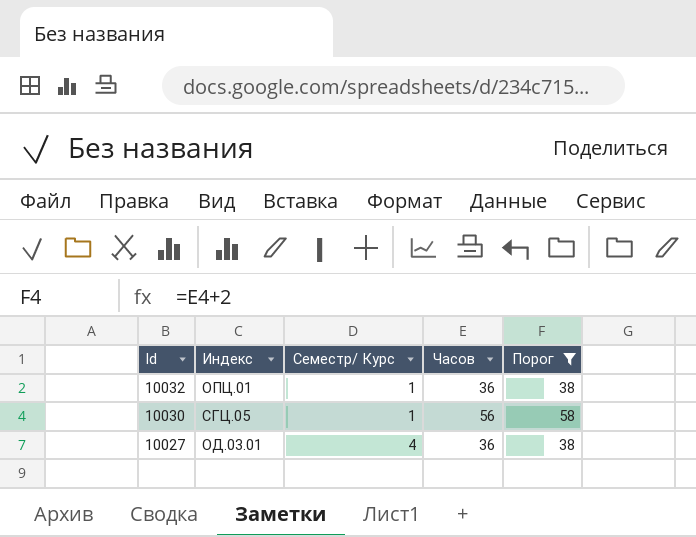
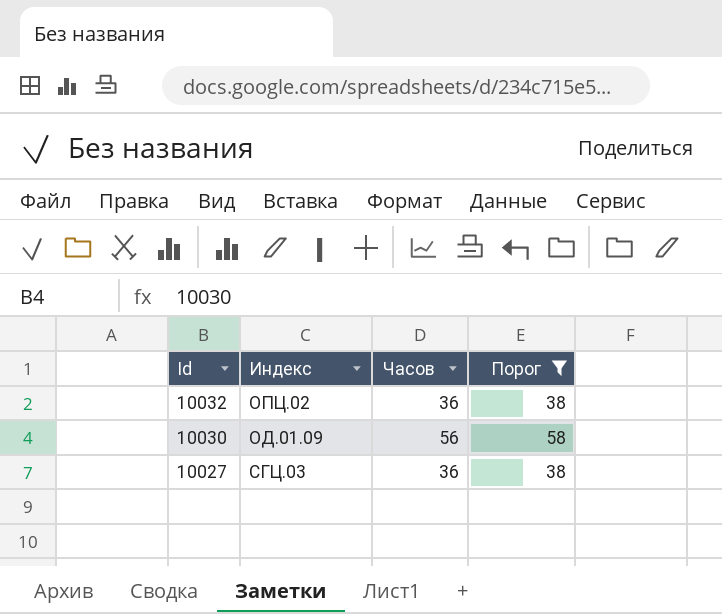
column Семестр/ Курс | position: 3 -> none
10032 | Индекс: ОПЦ.01 -> ОПЦ.02
10030 | Индекс: СГЦ.05 -> ОД.01.09
10027 | Индекс: ОД.03.01 -> СГЦ.03

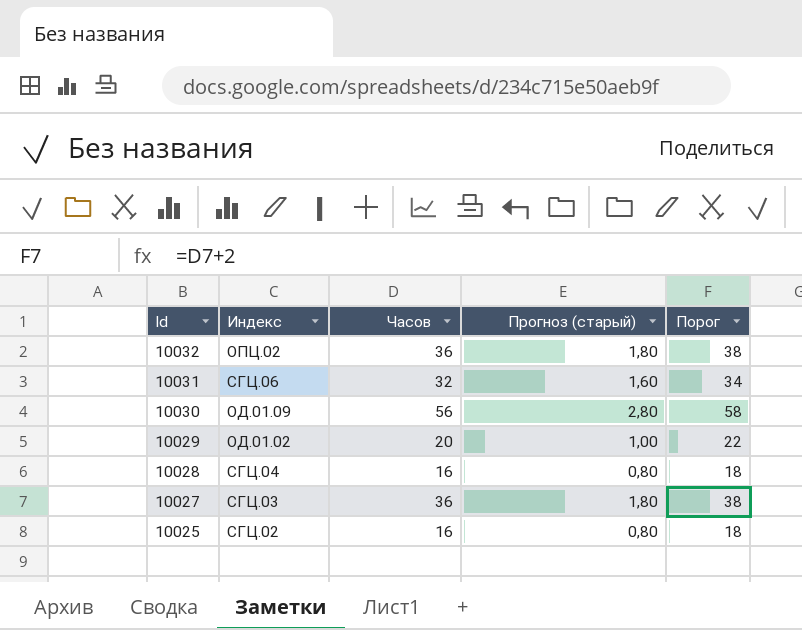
filter: Порог >= 38 -> none
column Прогноз (старый) | formula: none -> [Часов] * 0,05

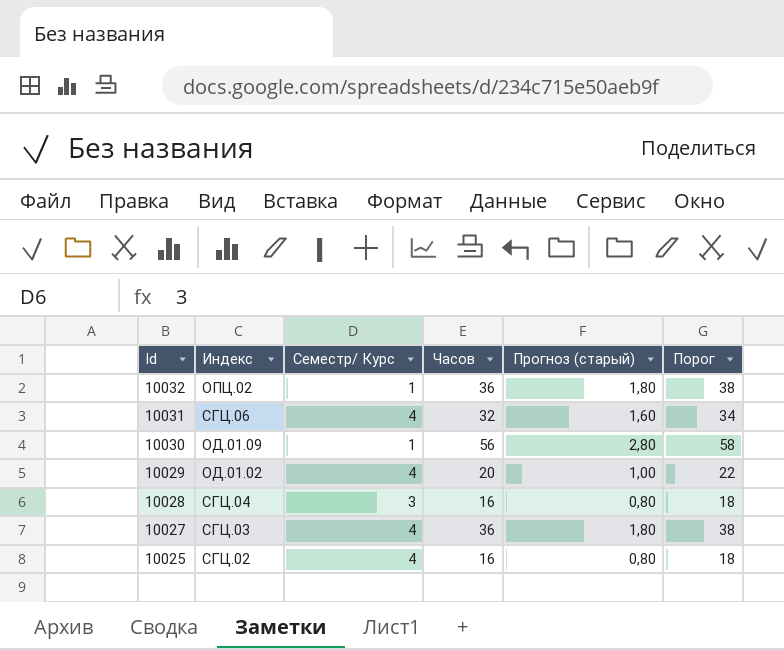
column Семестр/ Курс | position: none -> 3

